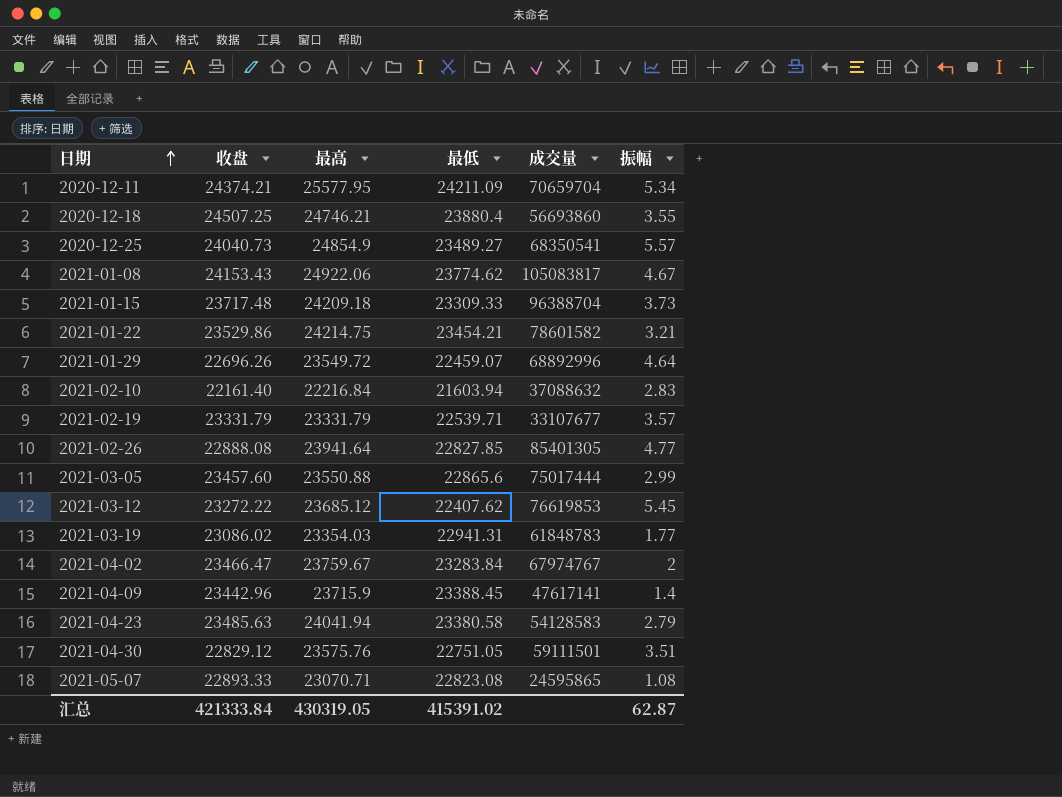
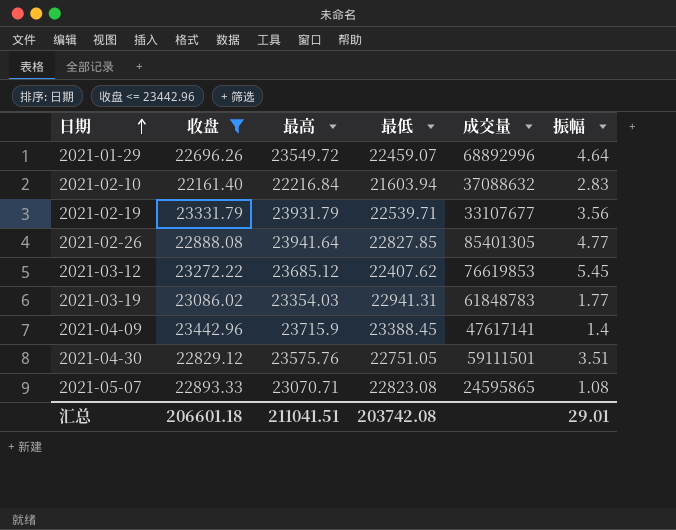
filter: none -> 收盘 <= 23442.96
2021-02-19 | 最高: 23331.79 -> 23931.79
2021-02-19 | 振幅: 3.57 -> 3.56
汇总 | 收盘: 421333.84 -> 206601.18
汇总 | 最高: 430319.05 -> 211041.51
汇总 | 最低: 415391.02 -> 203742.08
汇总 | 振幅: 62.87 -> 29.01

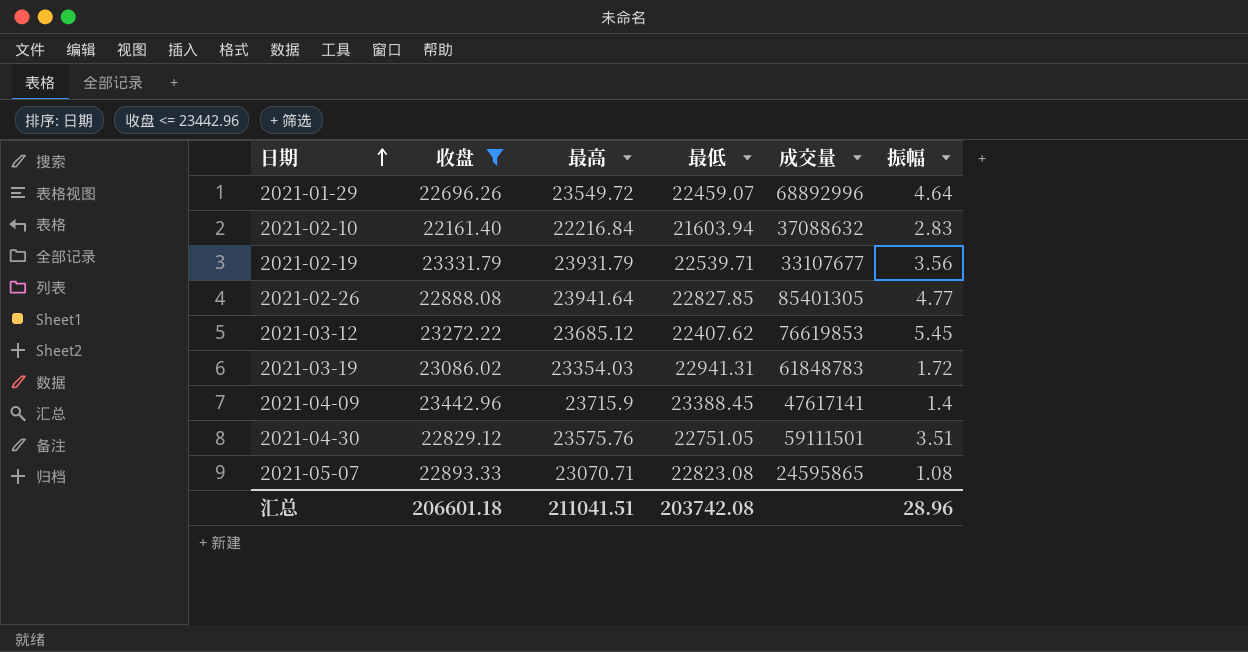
2021-03-19 | 振幅: 1.77 -> 1.72
汇总 | 振幅: 29.01 -> 28.96

